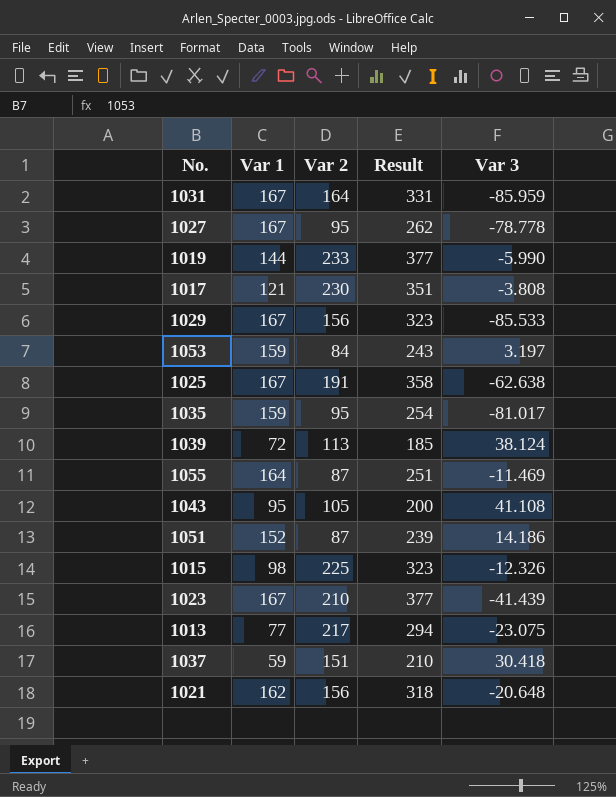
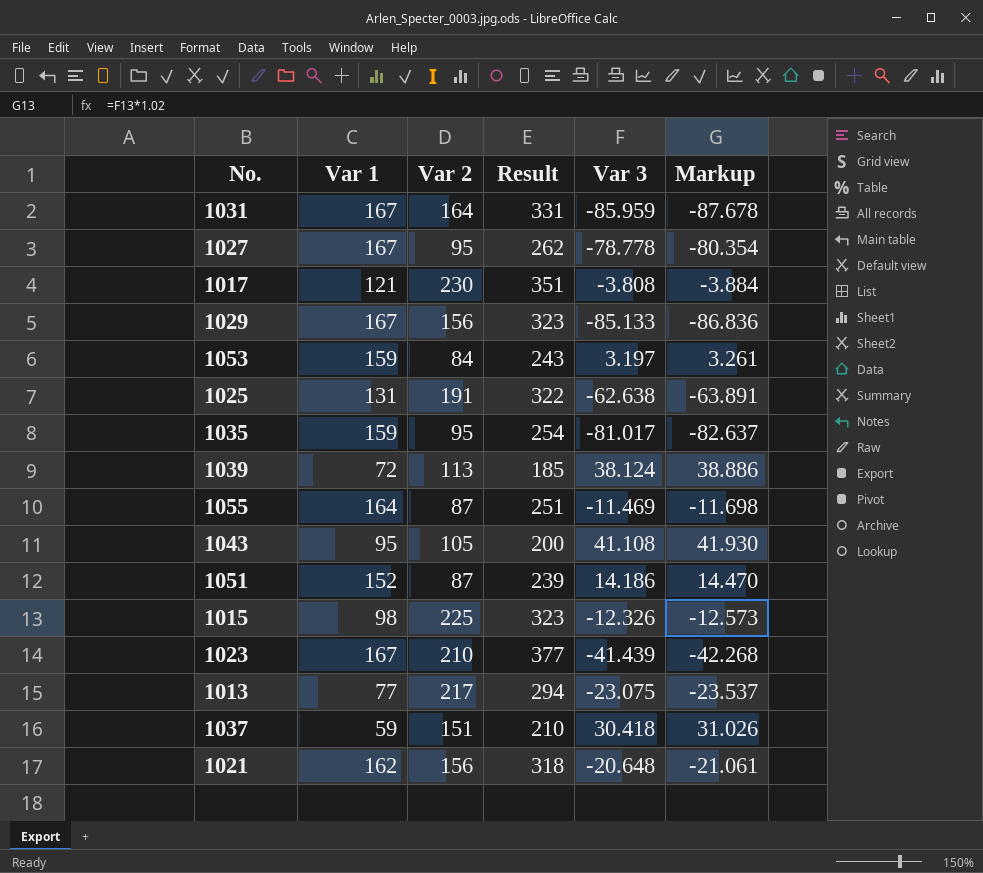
column Markup | formula: none -> [Var 3] * 1.02
row 1019: 144 | 233 | 377 | -5.990 -> none
1029 | Var 3: -85.533 -> -85.133
1025 | Var 1: 167 -> 131
1025 | Result: 358 -> 322

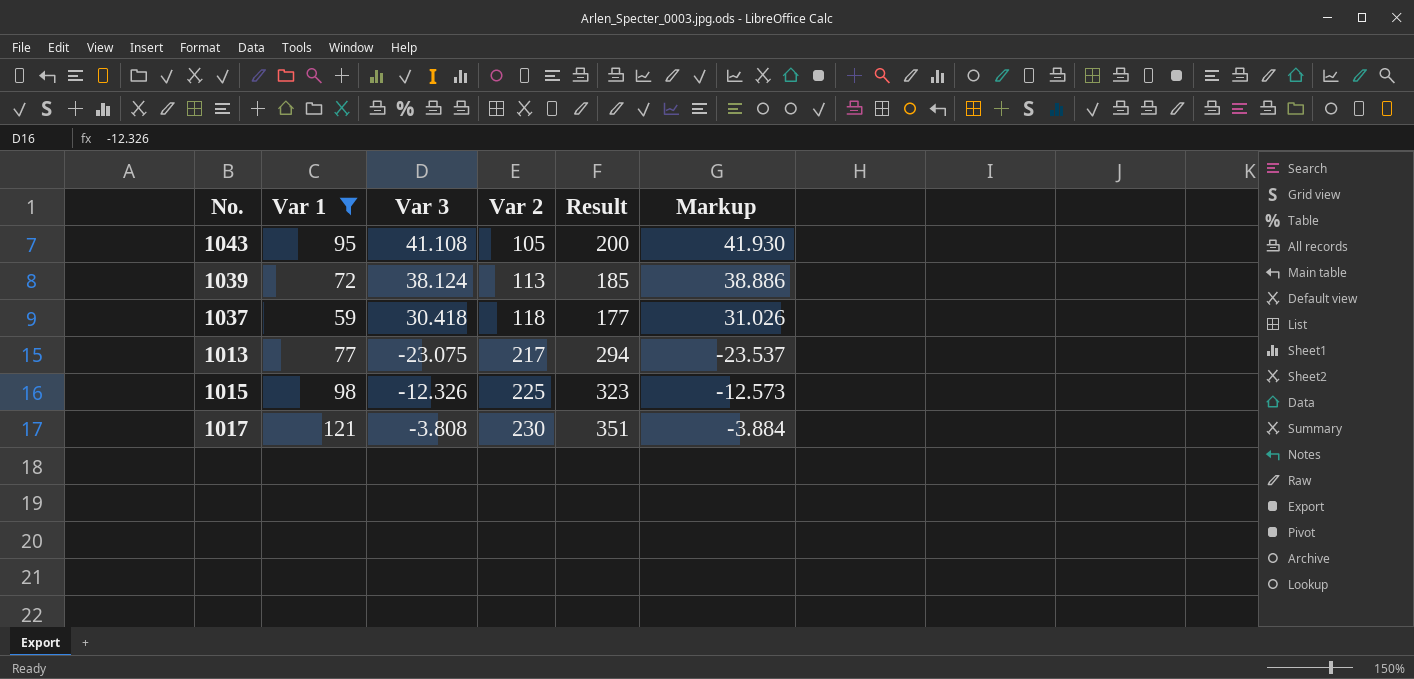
filter: none -> Var 1 <= 121
row order: none -> Var 2 ascending
column Var 3 | position: 5 -> 3
1037 | Var 2: 151 -> 118
1037 | Result: 210 -> 177

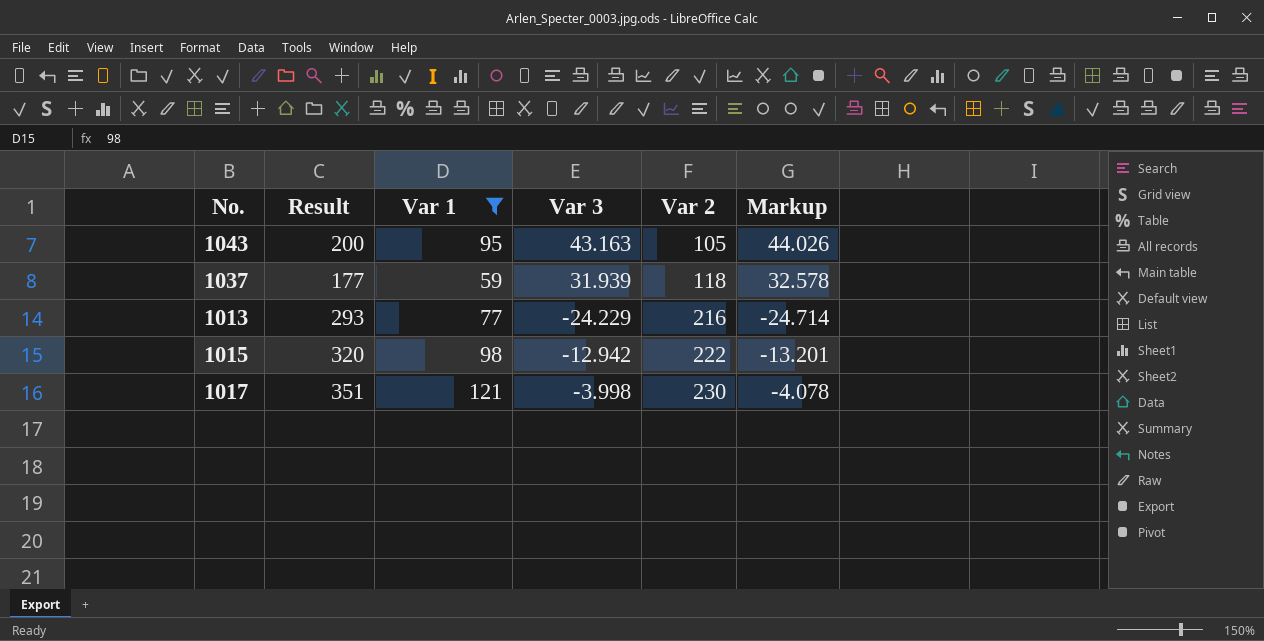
column Result | position: 5 -> 2
row 1039: 72 | 38.124 | 113 | 185 | 38.886 -> none
1043 | Var 3: 41.108 -> 43.163
1043 | Markup: 41.930 -> 44.026
1037 | Var 3: 30.418 -> 31.939
1037 | Markup: 31.026 -> 32.578
1013 | Result: 294 -> 293
1013 | Var 3: -23.075 -> -24.229
1013 | Var 2: 217 -> 216
1013 | Markup: -23.537 -> -24.714
1015 | Result: 323 -> 320
1015 | Var 3: -12.326 -> -12.942
1015 | Var 2: 225 -> 222
1015 | Markup: -12.573 -> -13.201
1017 | Var 3: -3.808 -> -3.998
1017 | Markup: -3.884 -> -4.078

